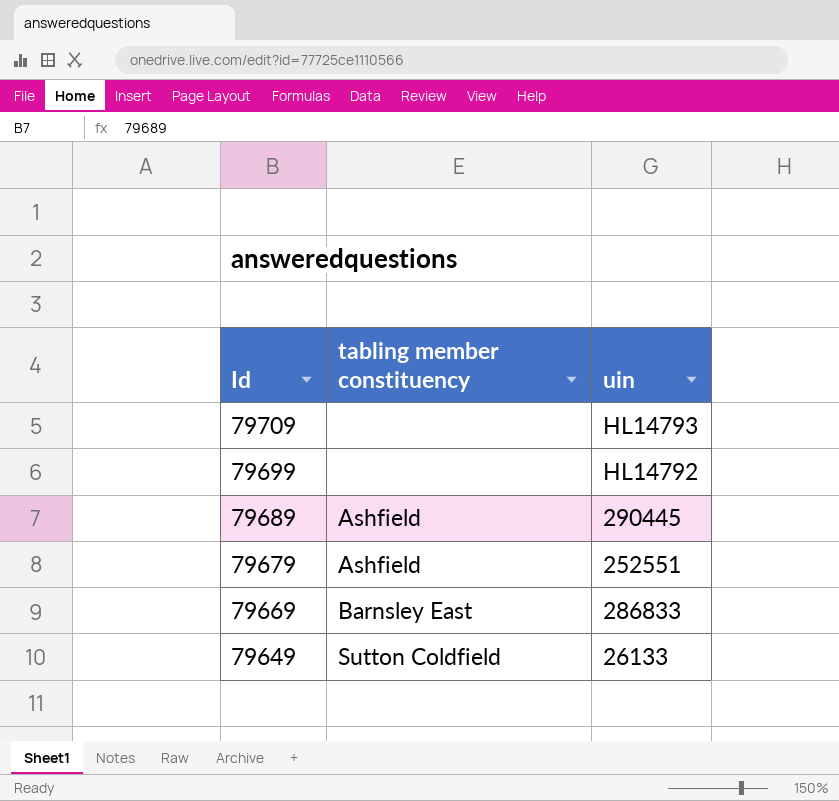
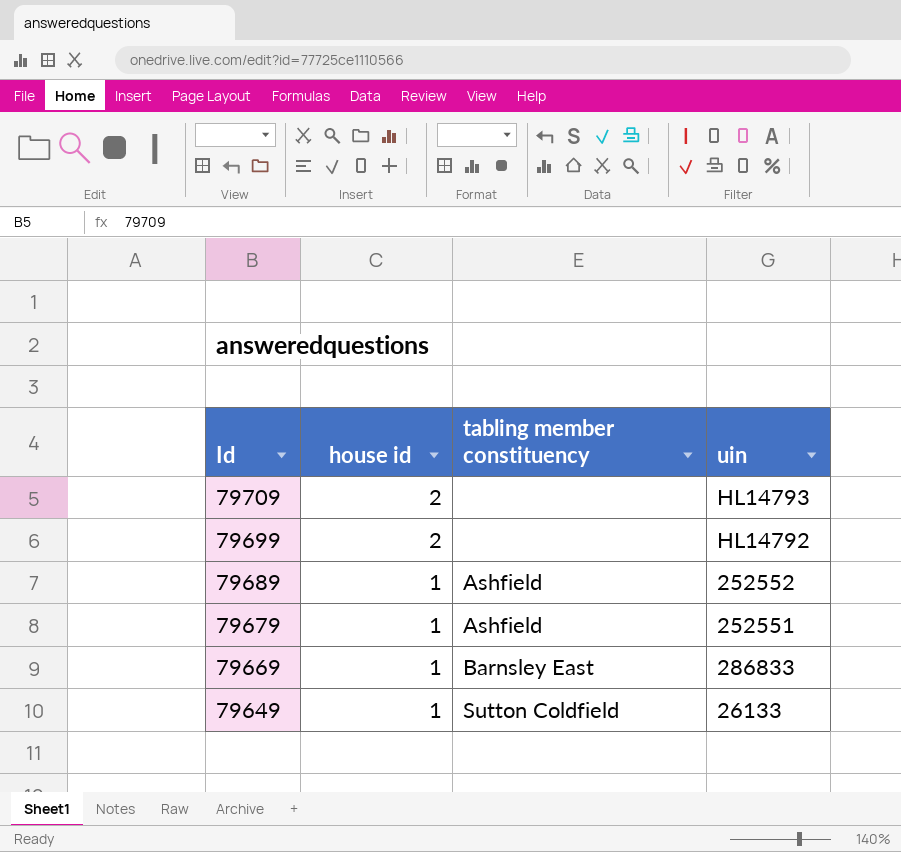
column house id | position: none -> 2
79689 | uin: 290445 -> 252552

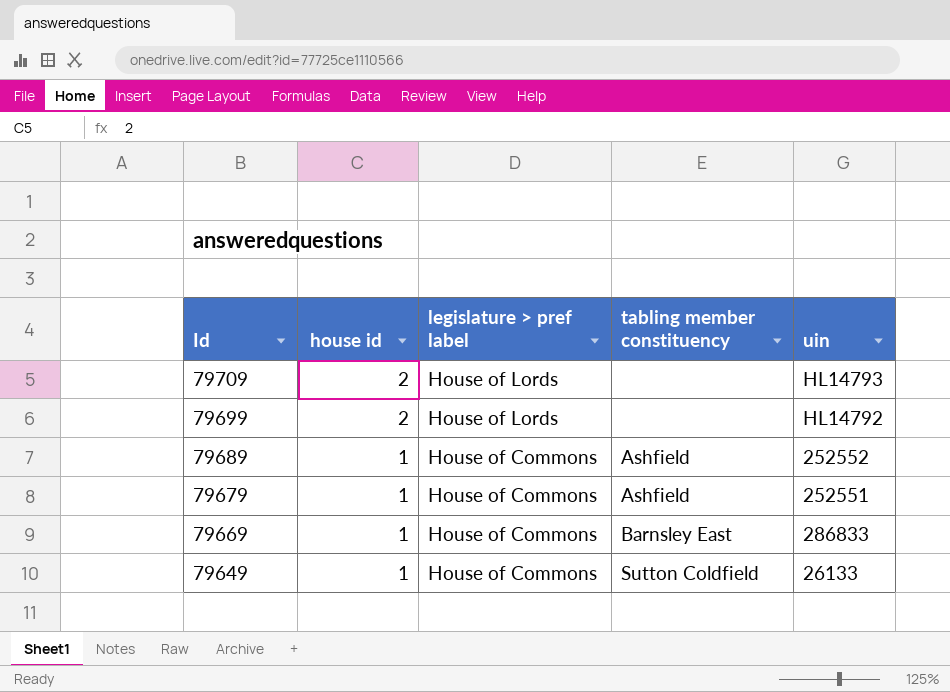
column legislature > pref label | position: none -> 3

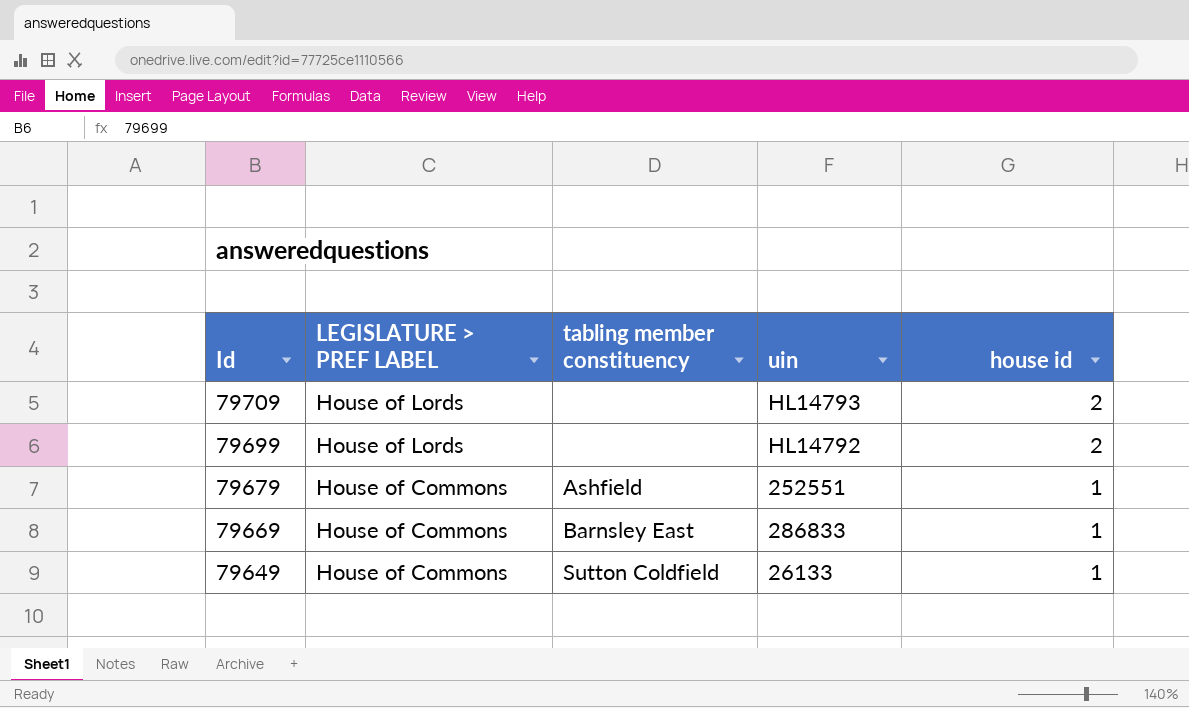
column name: legislature > pref label -> LEGISLATURE > PREF LABEL
column house id | position: 2 -> 5
row 79689: 1 | House of Commons | Ashfield | 252552 -> none

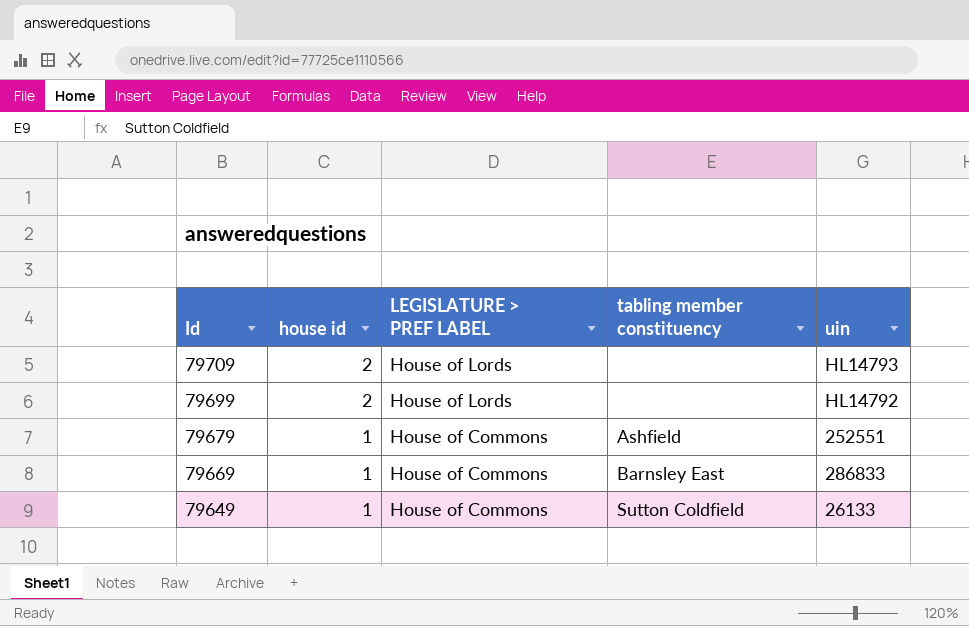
column house id | position: 5 -> 2

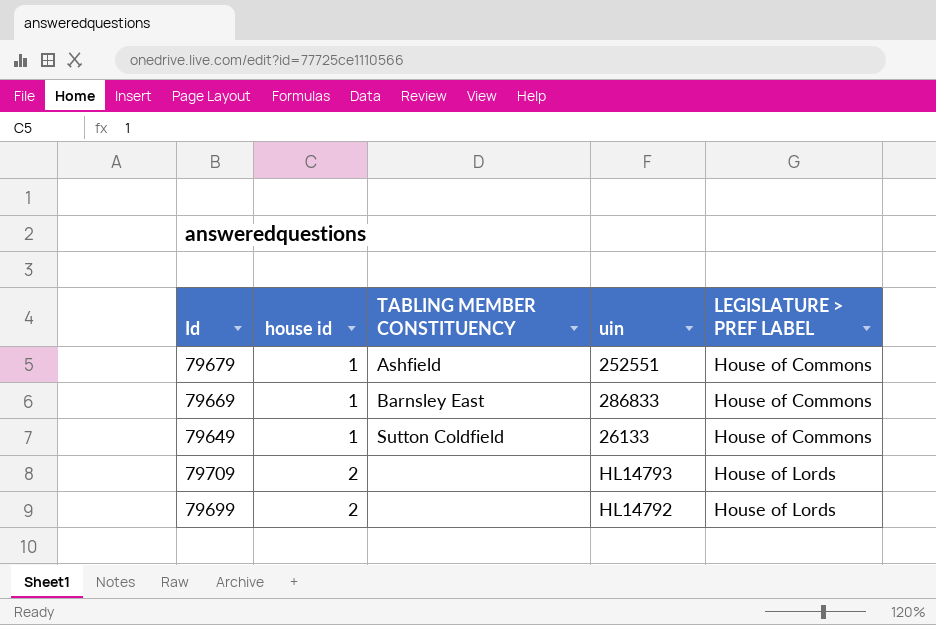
row order: Id descending -> house id ascending
column name: tabling member constituency -> TABLING MEMBER CONSTITUENCY
column LEGISLATURE > PREF LABEL | position: 3 -> 5

